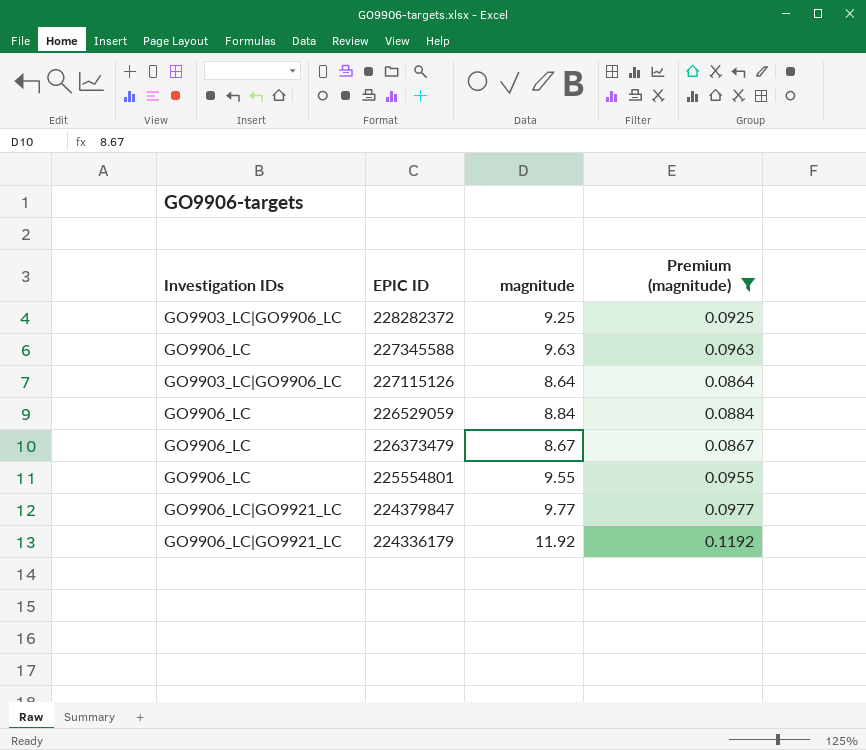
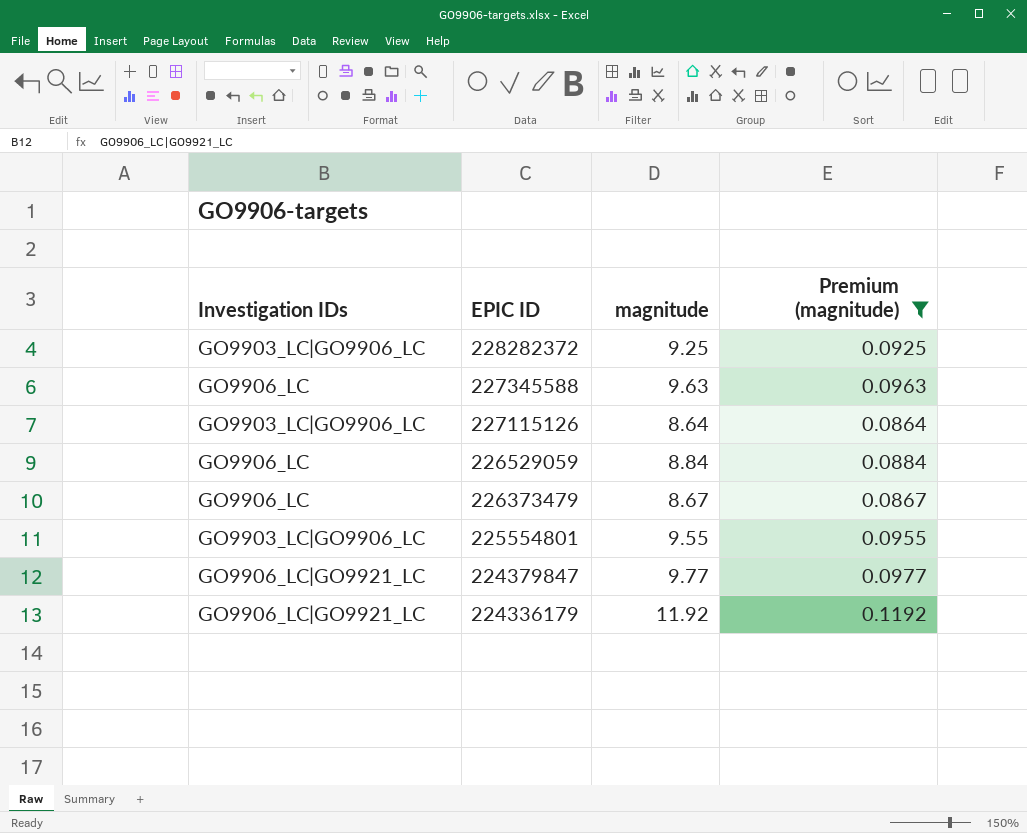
225554801 | Investigation IDs: GO9906_LC -> GO9903_LC|GO9906_LC

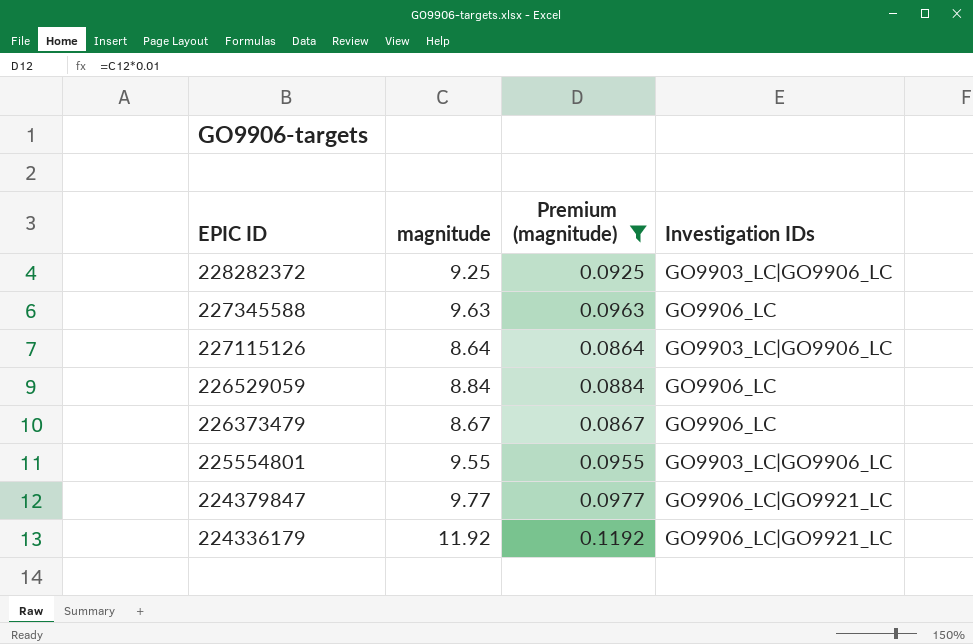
column Investigation IDs | position: 1 -> 4

